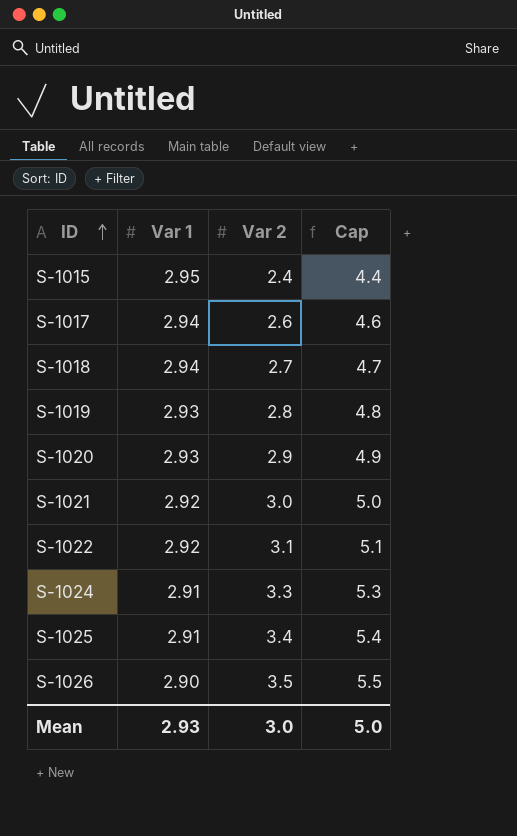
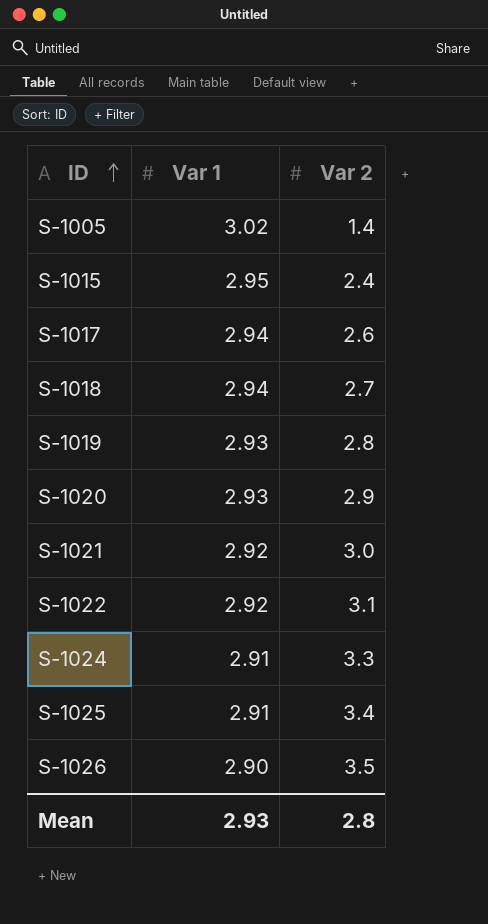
column Cap | formula: [Var 2] + 2 -> none
row S-1005: none -> 3.02 | 1.4
Mean | Var 2: 3.0 -> 2.8

